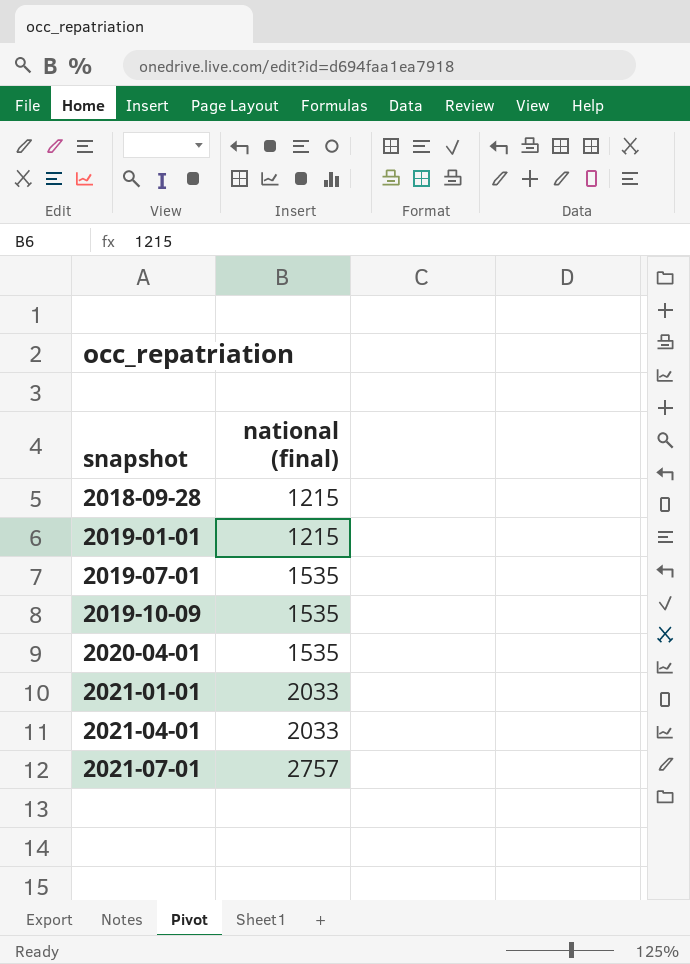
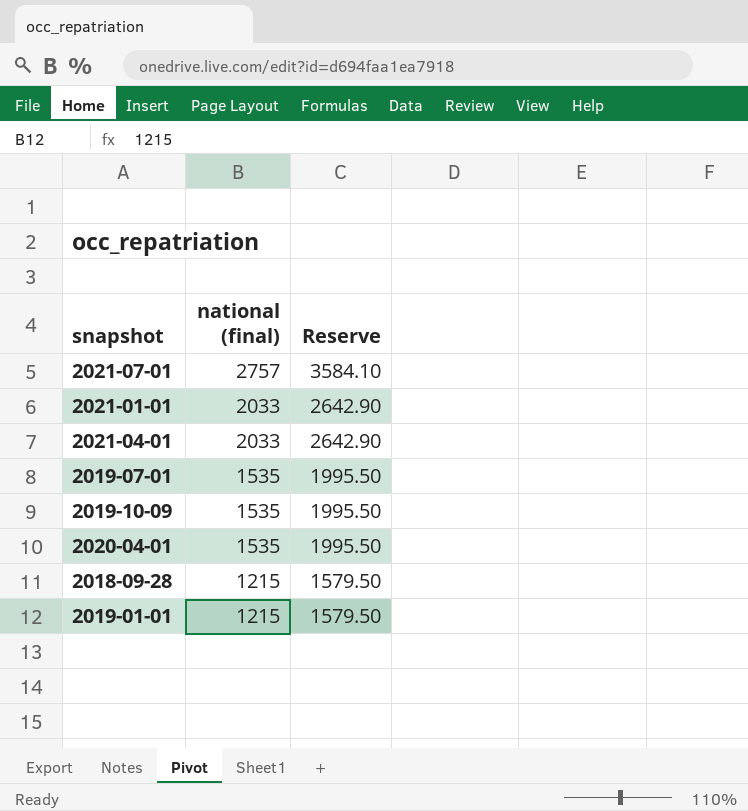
row order: snapshot ascending -> national (final) descending
column Reserve | formula: none -> [national (final)] * 1.3

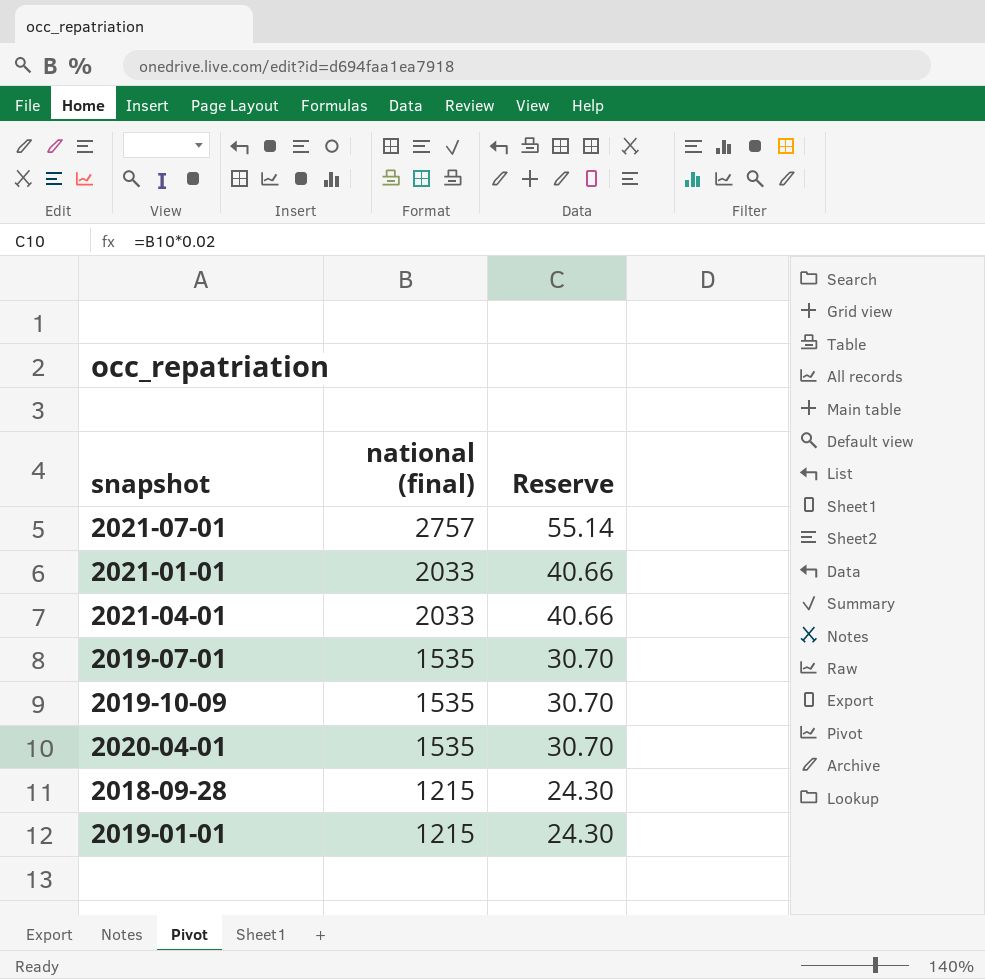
column Reserve | formula: [national (final)] * 1.3 -> [national (final)] * 0.02

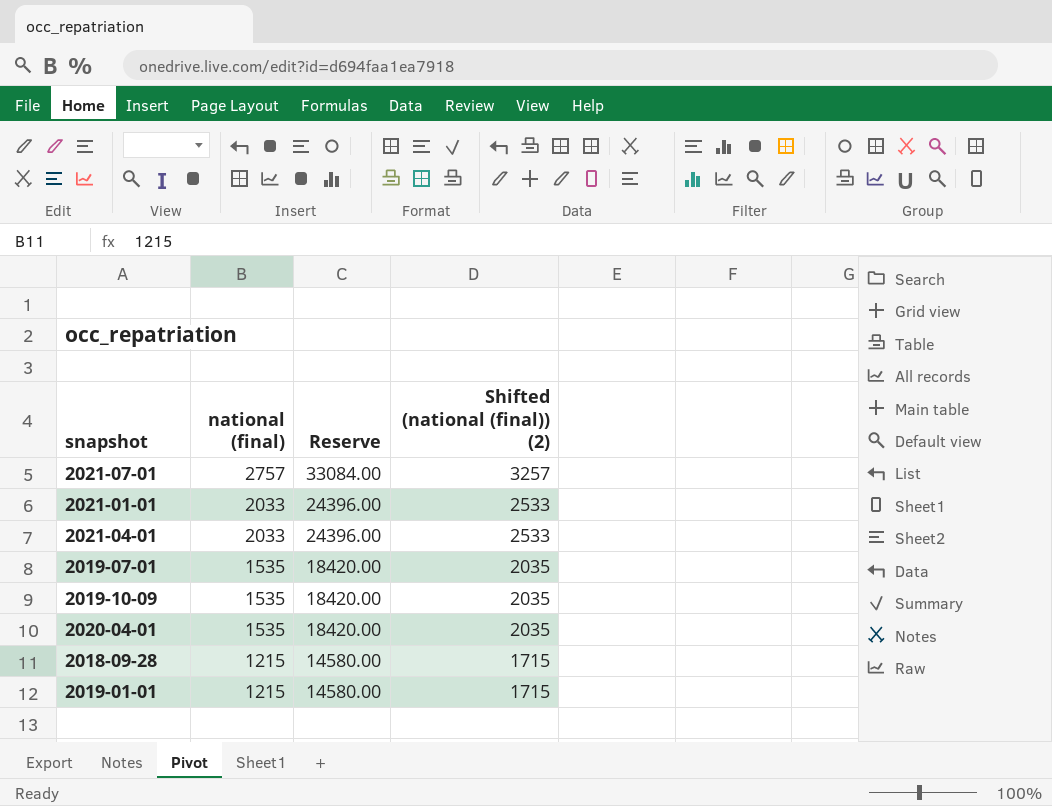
column Reserve | formula: [national (final)] * 0.02 -> [national (final)] * 12
column Shifted (national (final)) (2) | formula: none -> [national (final)] + 500

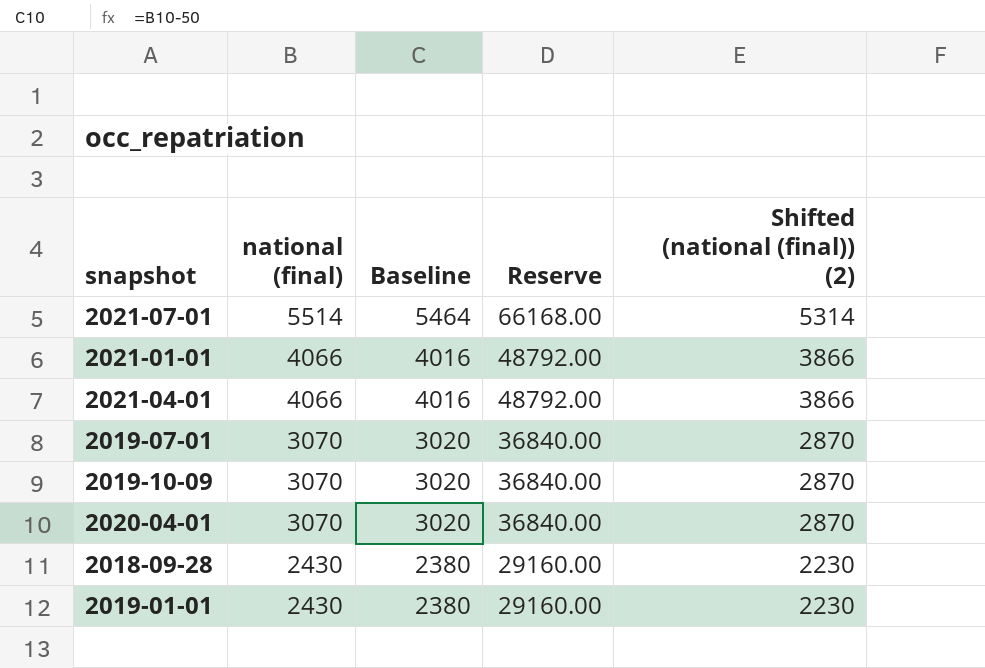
column Baseline | formula: none -> [national (final)] - 50
column Shifted (national (final)) (2) | formula: [national (final)] + 500 -> [national (final)] - 200
2021-07-01 | national (final): 2757 -> 5514
2021-07-01 | Reserve: 33084.00 -> 66168.00
2021-01-01 | national (final): 2033 -> 4066
2021-01-01 | Reserve: 24396.00 -> 48792.00
2021-04-01 | national (final): 2033 -> 4066
2021-04-01 | Reserve: 24396.00 -> 48792.00
2019-07-01 | national (final): 1535 -> 3070
2019-07-01 | Reserve: 18420.00 -> 36840.00
2019-10-09 | national (final): 1535 -> 3070
2019-10-09 | Reserve: 18420.00 -> 36840.00
2020-04-01 | national (final): 1535 -> 3070
2020-04-01 | Reserve: 18420.00 -> 36840.00
2018-09-28 | national (final): 1215 -> 2430
2018-09-28 | Reserve: 14580.00 -> 29160.00
2019-01-01 | national (final): 1215 -> 2430
2019-01-01 | Reserve: 14580.00 -> 29160.00

